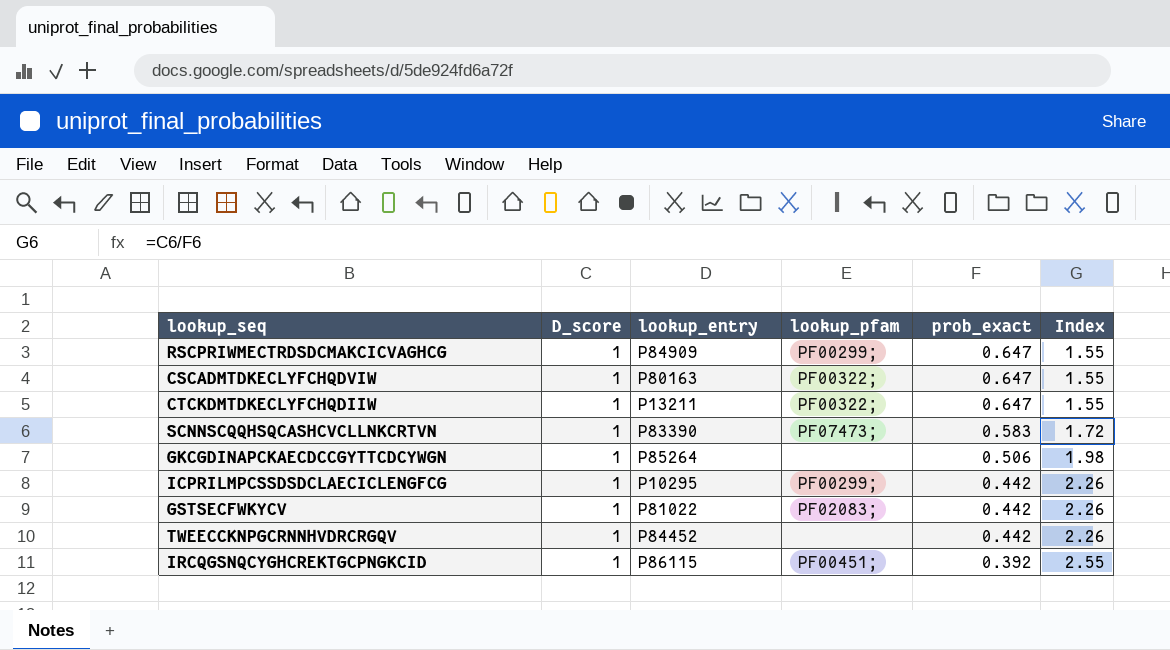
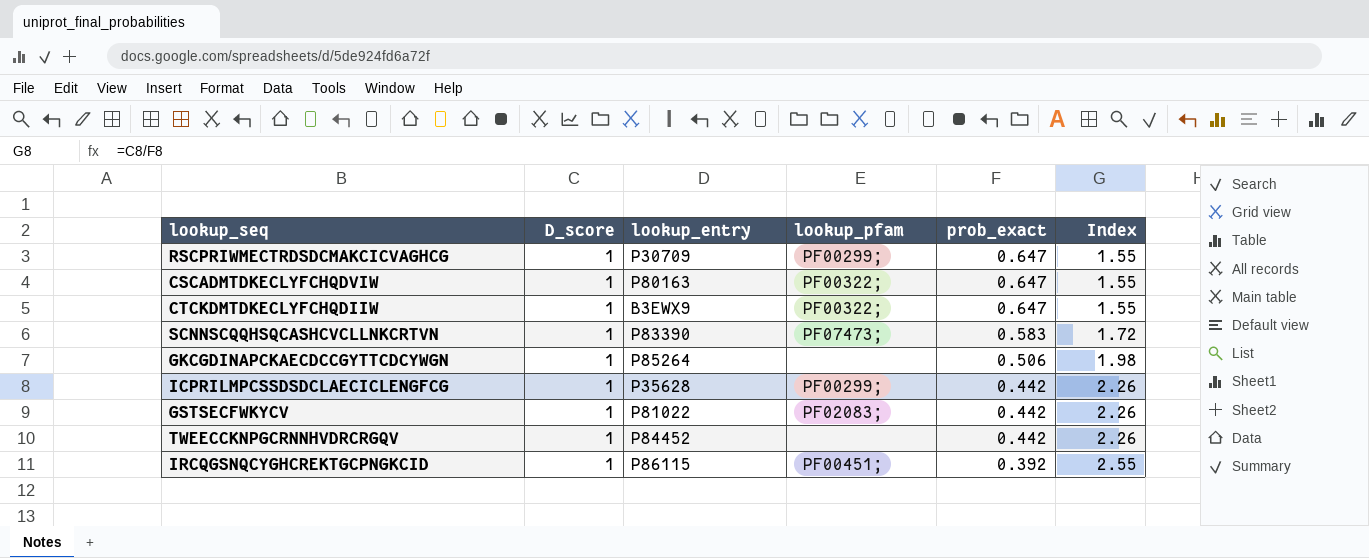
RSCPRIWMECTRDSDCMAKCICVAGHCG | lookup_entry: P84909 -> P30709
CTCKDMTDKECLYFCHQDIIW | lookup_entry: P13211 -> B3EWX9
ICPRILMPCSSDSDCLAECICLENGFCG | lookup_entry: P10295 -> P35628

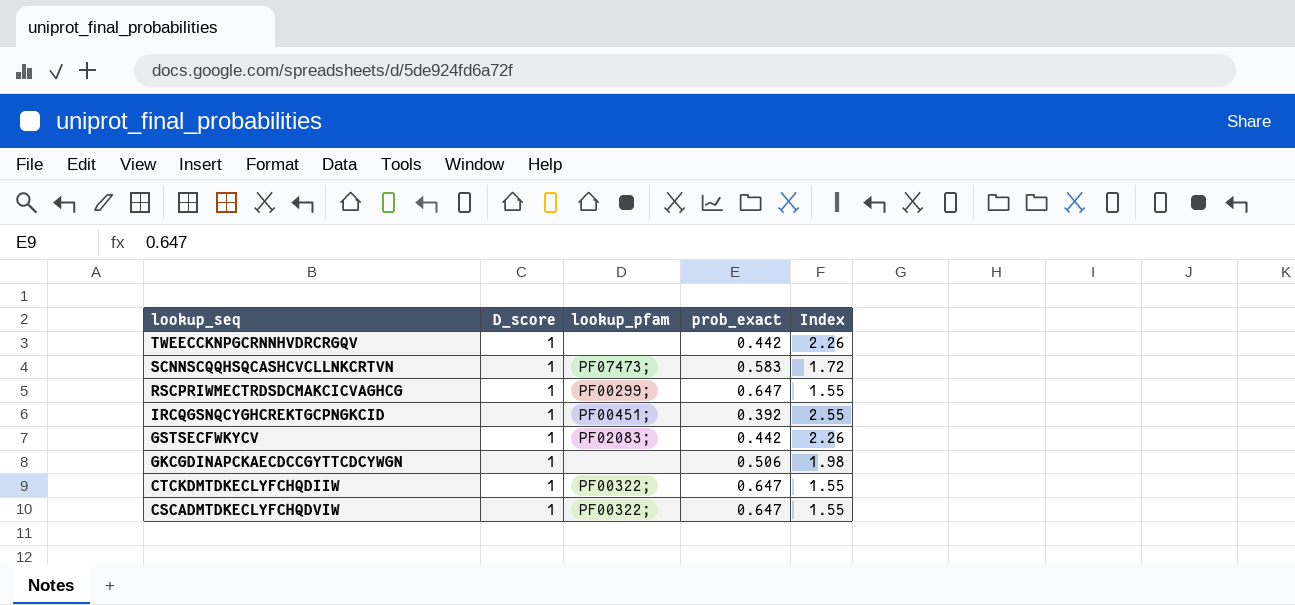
row order: prob_exact descending -> lookup_seq descending
column lookup_entry | position: 3 -> none
row ICPRILMPCSSDSDCLAECICLENGFCG: 1 | P35628 | PF00299; | 0.442 | 2.26 -> none

